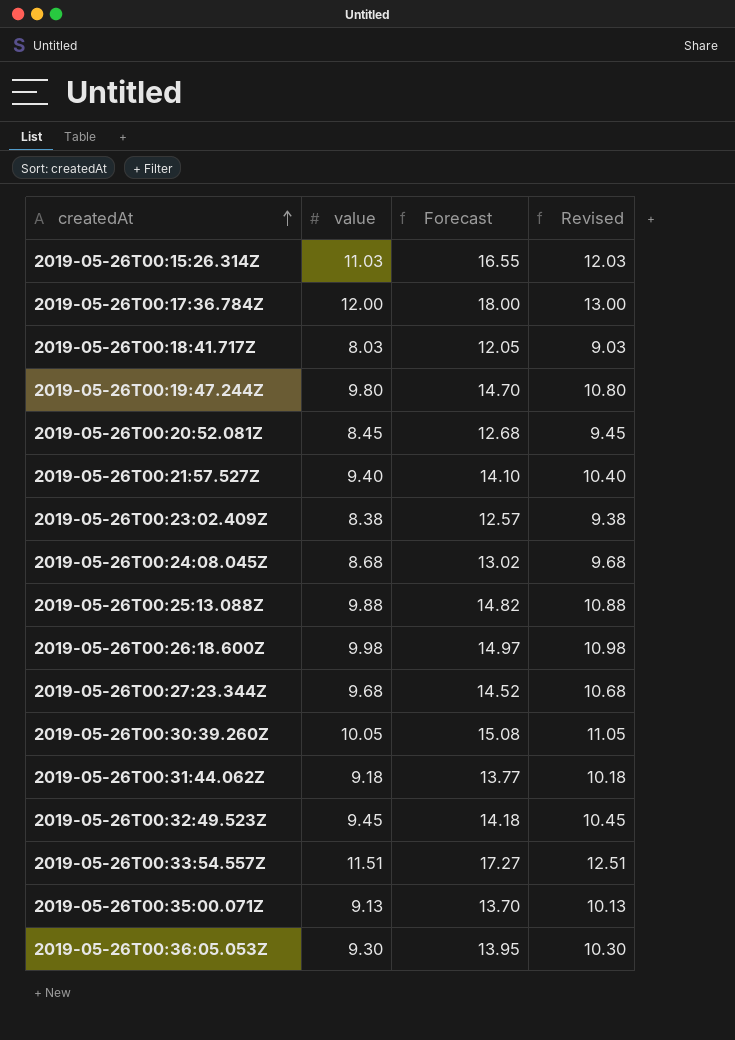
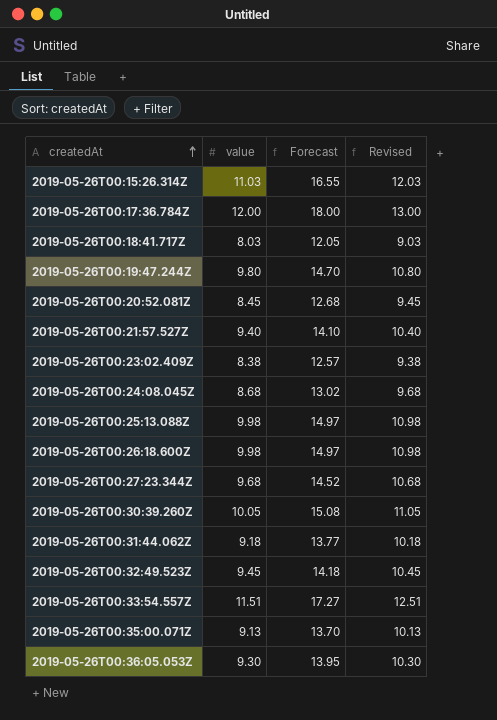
2019-05-26T00:25:13.088Z | value: 9.88 -> 9.98
2019-05-26T00:25:13.088Z | Forecast: 14.82 -> 14.97
2019-05-26T00:25:13.088Z | Revised: 10.88 -> 10.98

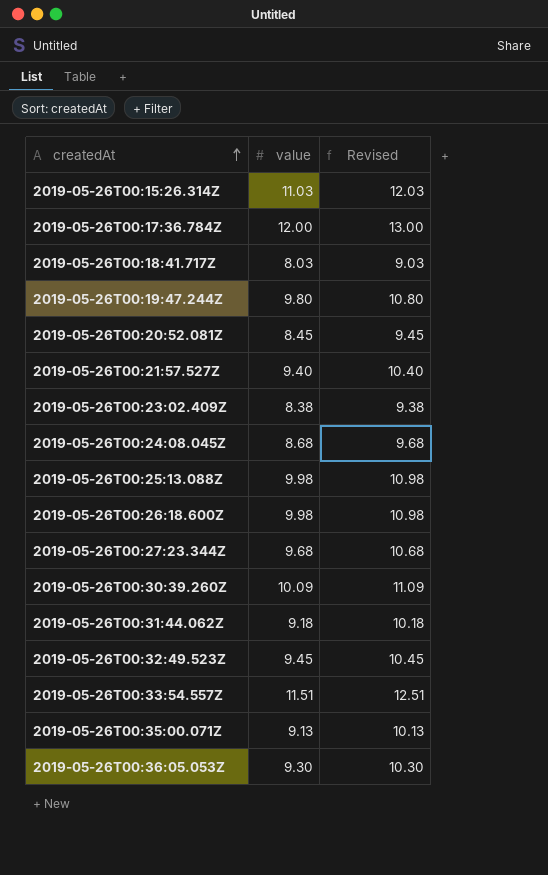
column Forecast | formula: [value] * 1.5 -> none
2019-05-26T00:30:39.260Z | value: 10.05 -> 10.09
2019-05-26T00:30:39.260Z | Revised: 11.05 -> 11.09

